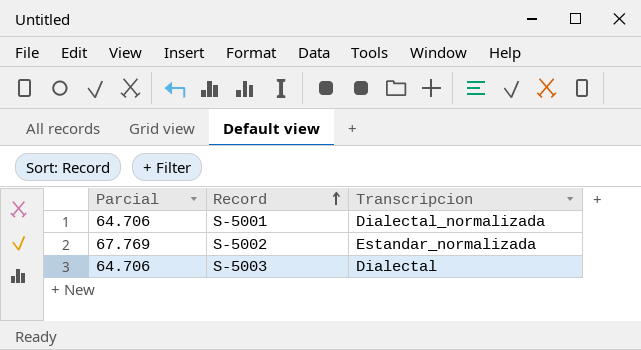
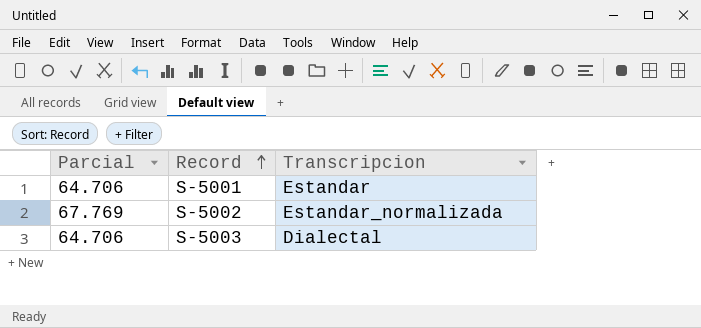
S-5001 | Transcripcion: Dialectal_normalizada -> Estandar

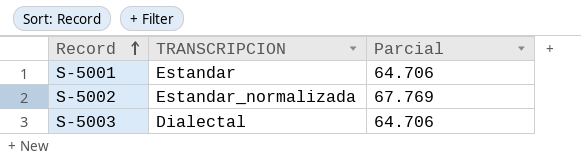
column name: Transcripcion -> TRANSCRIPCION
column Parcial | position: 1 -> 3

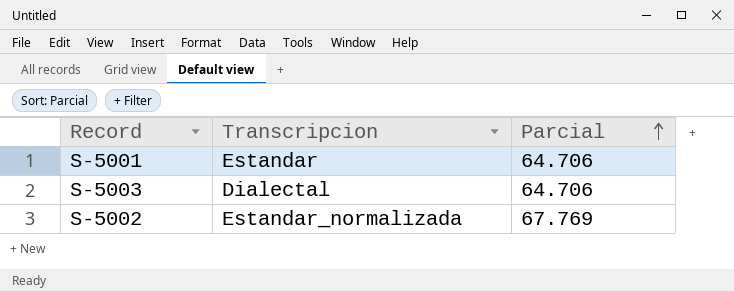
row order: Record ascending -> Parcial ascending
column name: TRANSCRIPCION -> Transcripcion

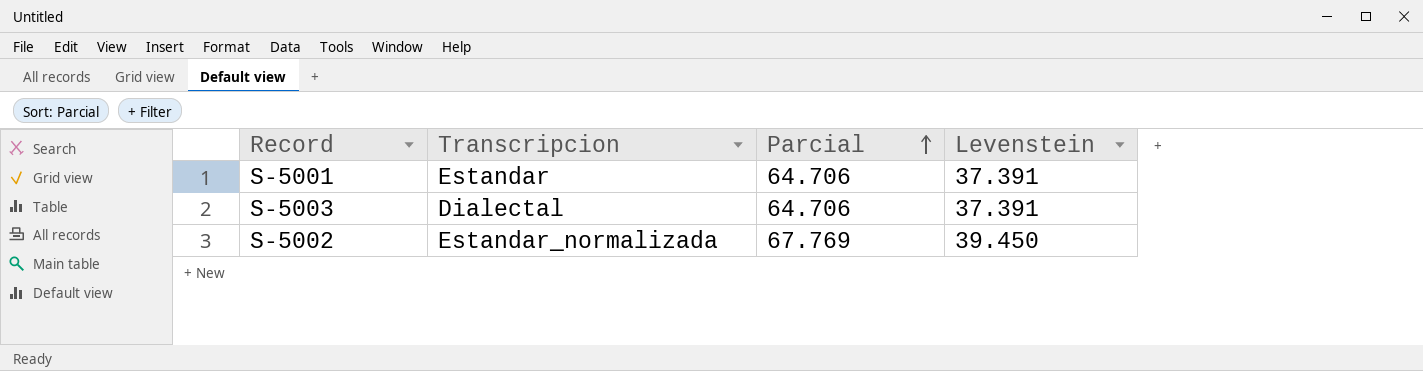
column Levenstein | position: none -> 4

